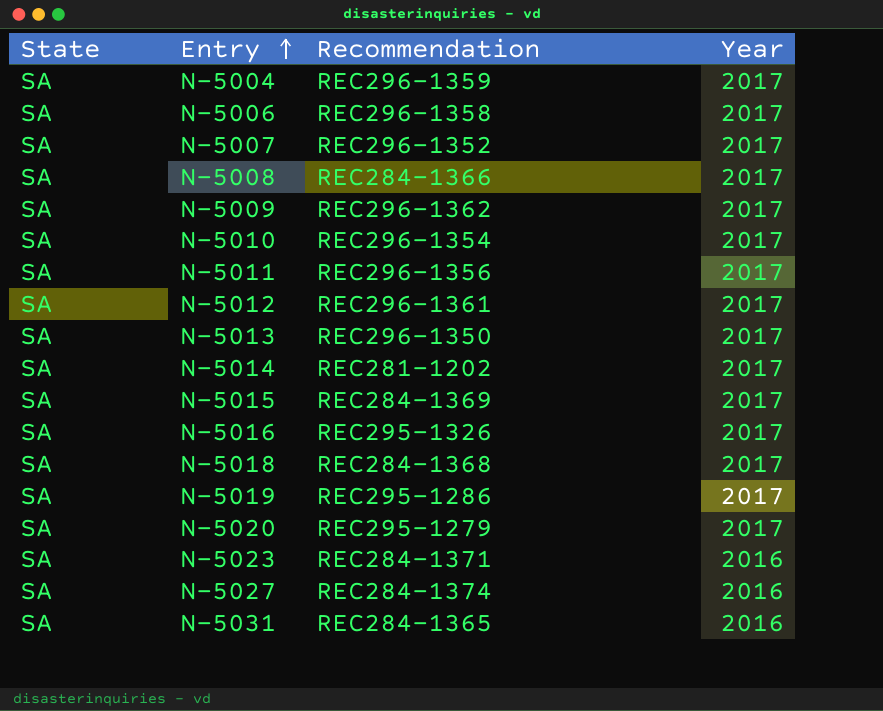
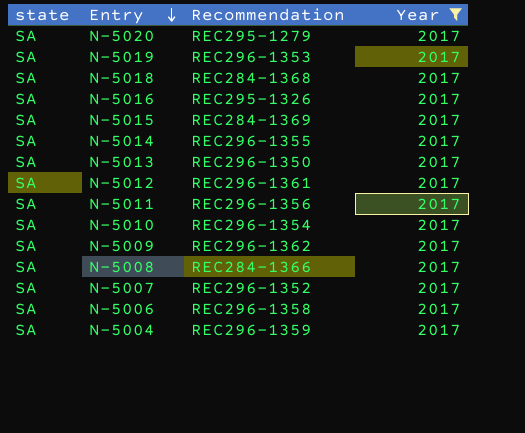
filter: none -> Year = 2017
row order: Entry ascending -> Entry descending
column name: State -> state
N-5019 | Recommendation: REC295-1286 -> REC296-1353
N-5014 | Recommendation: REC281-1202 -> REC296-1355

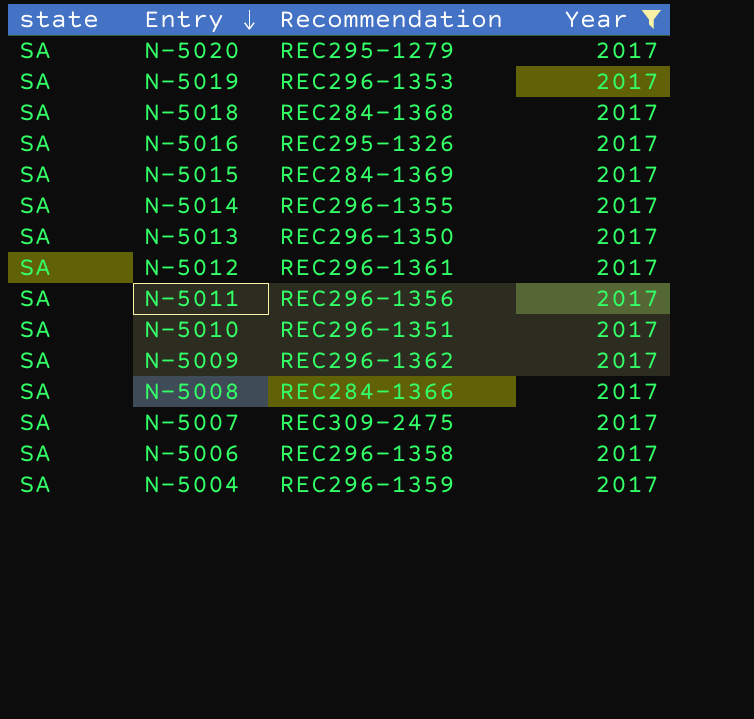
N-5010 | Recommendation: REC296-1354 -> REC296-1351
N-5007 | Recommendation: REC296-1352 -> REC309-2475

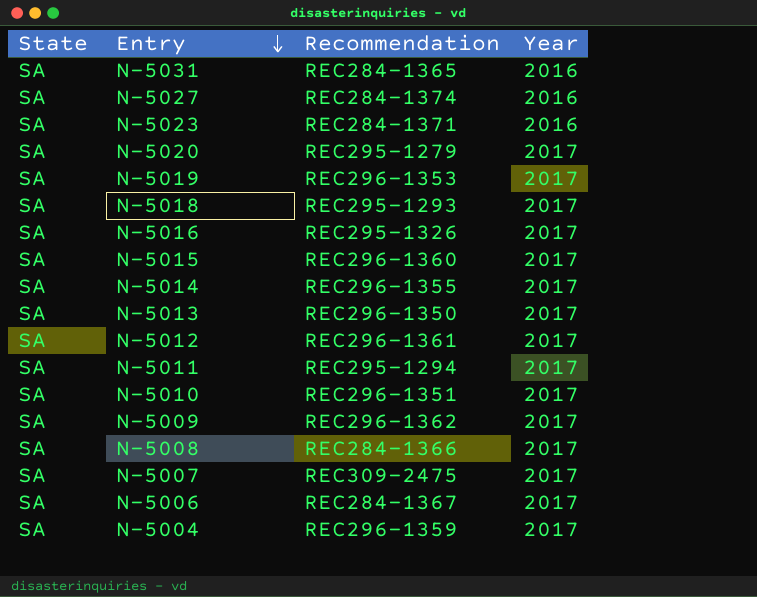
filter: Year = 2017 -> none
column name: state -> State
N-5018 | Recommendation: REC284-1368 -> REC295-1293
N-5015 | Recommendation: REC284-1369 -> REC296-1360
N-5011 | Recommendation: REC296-1356 -> REC295-1294
N-5006 | Recommendation: REC296-1358 -> REC284-1367

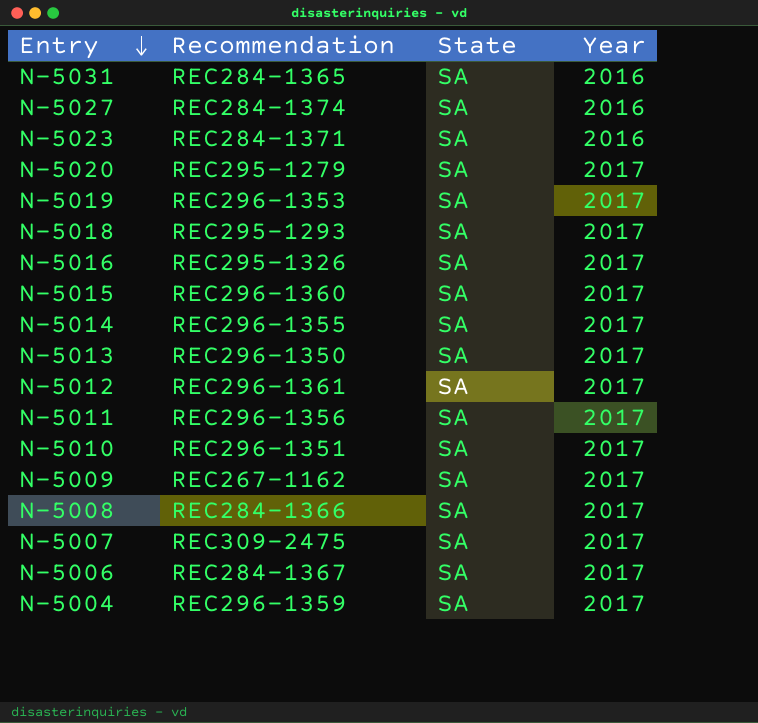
column State | position: 1 -> 3
N-5011 | Recommendation: REC295-1294 -> REC296-1356
N-5009 | Recommendation: REC296-1362 -> REC267-1162

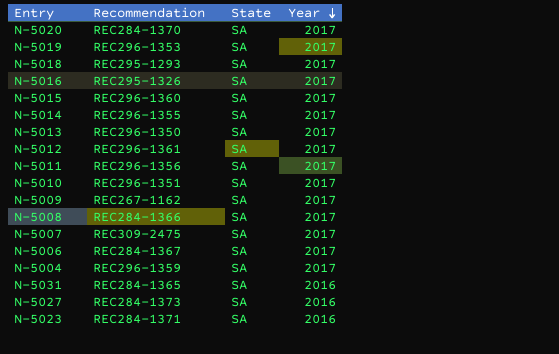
row order: Entry descending -> Year descending
N-5020 | Recommendation: REC295-1279 -> REC284-1370
N-5027 | Recommendation: REC284-1374 -> REC284-1373

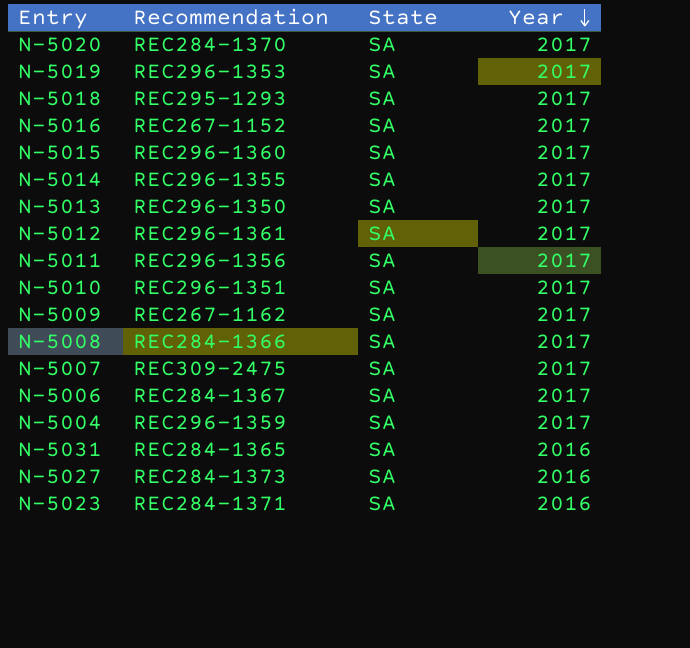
N-5016 | Recommendation: REC295-1326 -> REC267-1152

